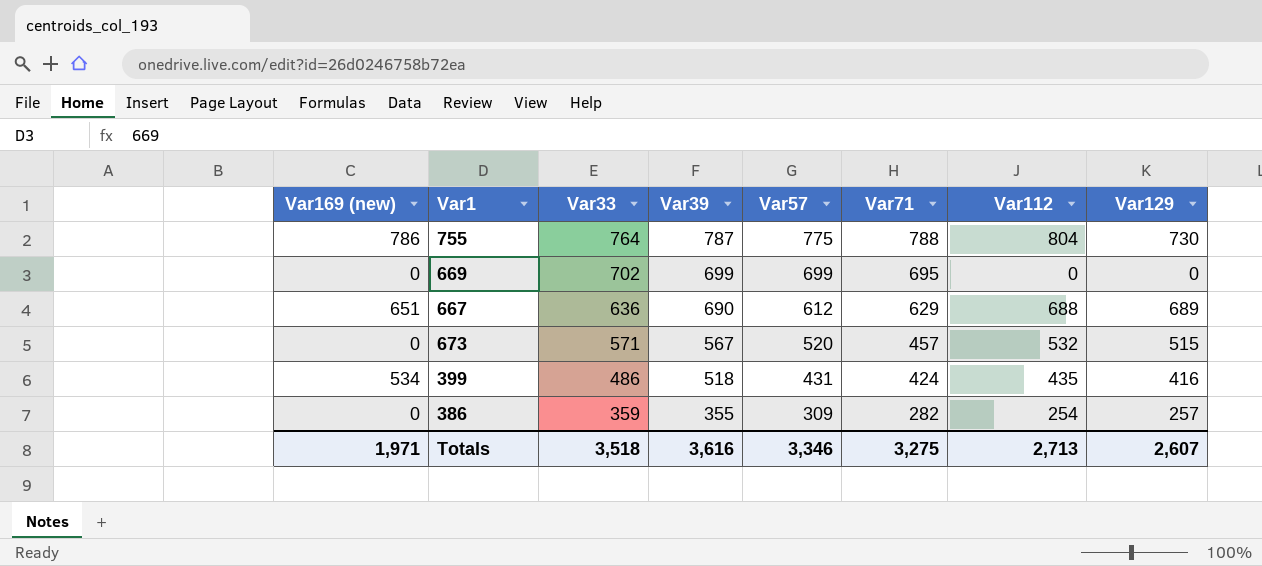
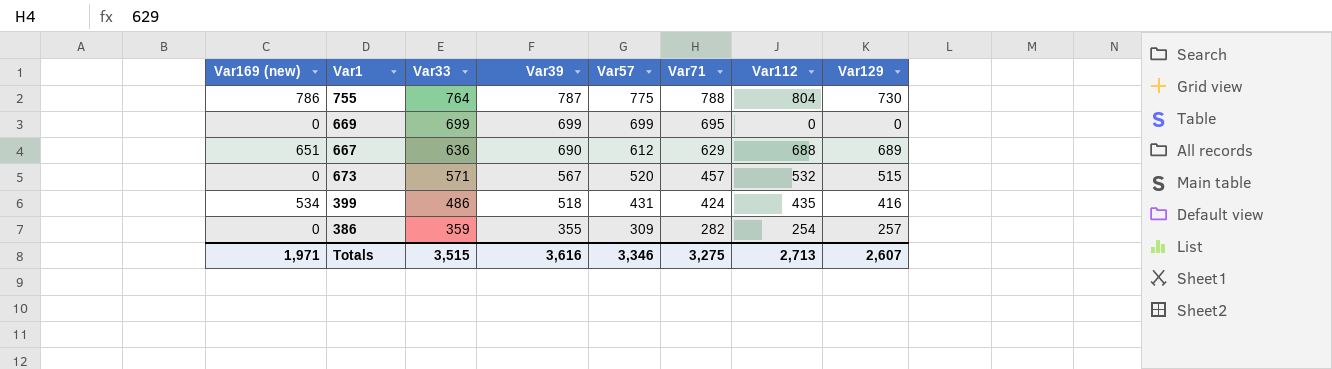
669 | Var33: 702 -> 699
Totals | Var33: 3,518 -> 3,515

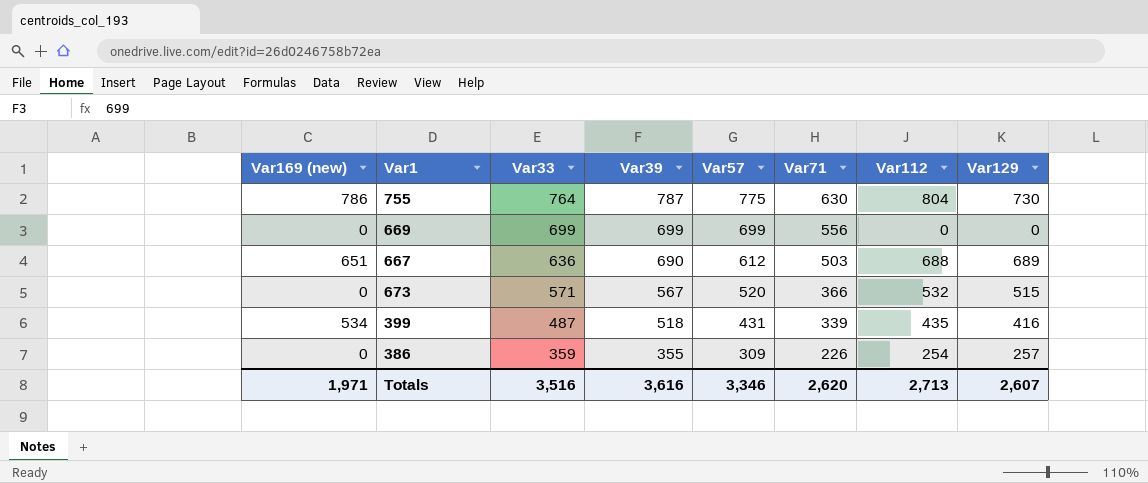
755 | Var71: 788 -> 630
669 | Var71: 695 -> 556
667 | Var71: 629 -> 503
673 | Var71: 457 -> 366
399 | Var33: 486 -> 487
399 | Var71: 424 -> 339
386 | Var71: 282 -> 226
Totals | Var33: 3,515 -> 3,516
Totals | Var71: 3,275 -> 2,620

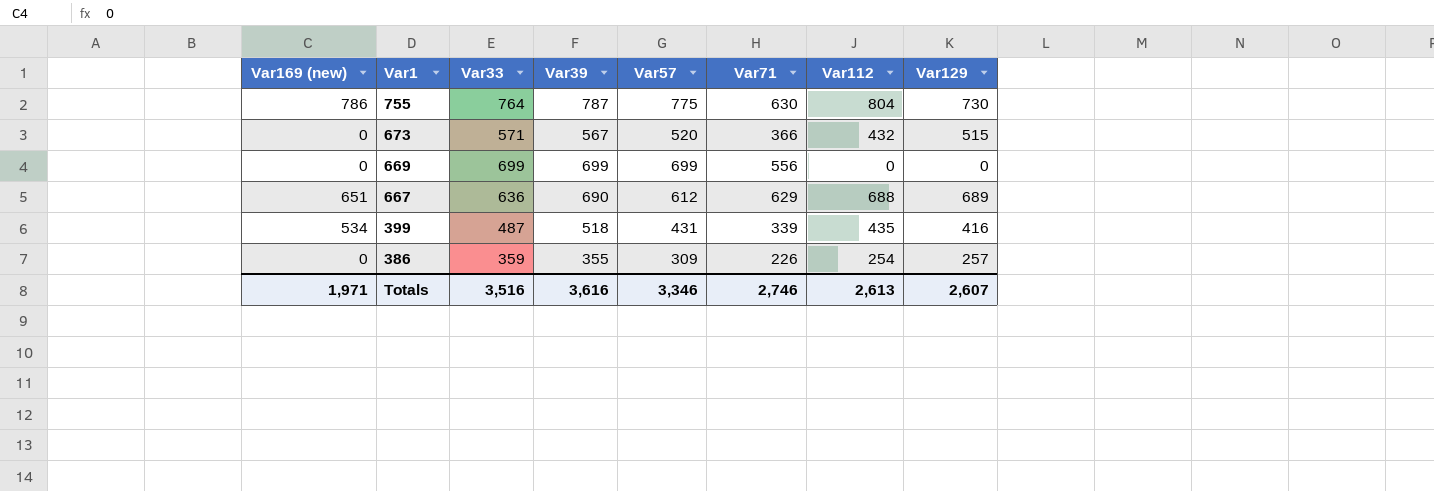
row order: Var33 descending -> Var1 descending
673 | Var112: 532 -> 432
667 | Var71: 503 -> 629
Totals | Var71: 2,620 -> 2,746
Totals | Var112: 2,713 -> 2,613

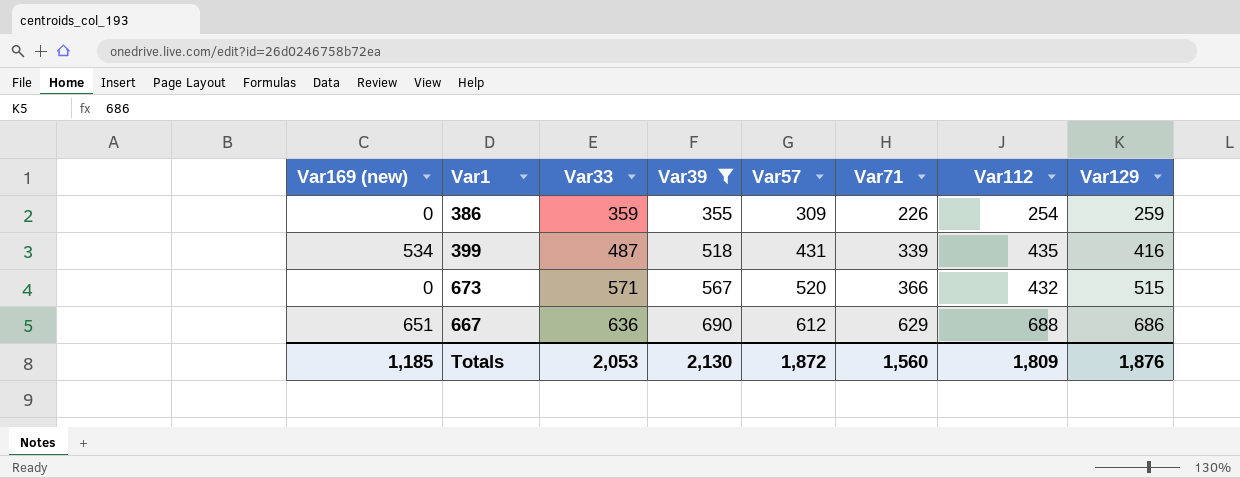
filter: none -> Var39 <= 690
row order: Var1 descending -> Var33 ascending
386 | Var129: 257 -> 259
667 | Var129: 689 -> 686
Totals | Var169 (new): 1,971 -> 1,185
Totals | Var33: 3,516 -> 2,053
Totals | Var39: 3,616 -> 2,130
Totals | Var57: 3,346 -> 1,872
Totals | Var71: 2,746 -> 1,560
Totals | Var112: 2,613 -> 1,809
Totals | Var129: 2,607 -> 1,876

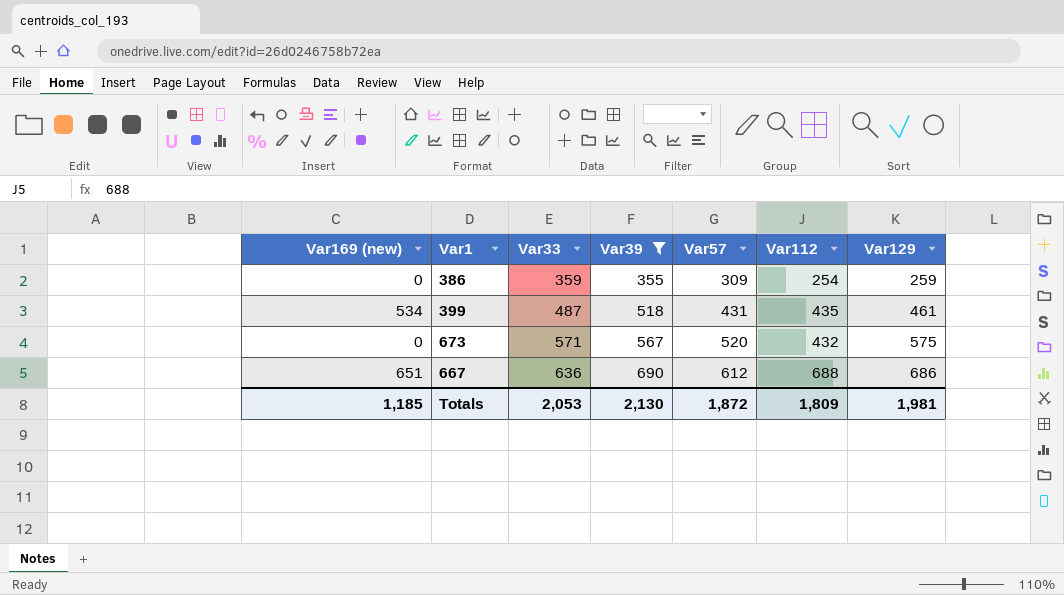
column Var71 | position: 6 -> none
399 | Var129: 416 -> 461
673 | Var129: 515 -> 575
Totals | Var129: 1,876 -> 1,981

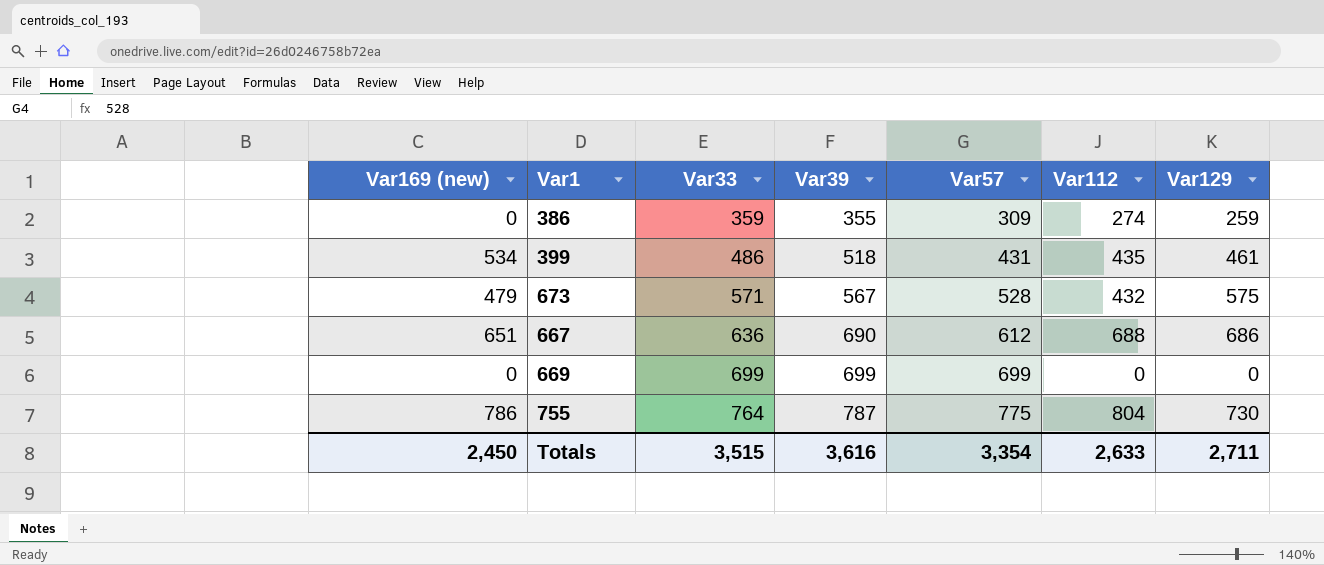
filter: Var39 <= 690 -> none
386 | Var112: 254 -> 274
399 | Var33: 487 -> 486
673 | Var169 (new): 0 -> 479
673 | Var57: 520 -> 528
Totals | Var169 (new): 1,185 -> 2,450
Totals | Var33: 2,053 -> 3,515
Totals | Var39: 2,130 -> 3,616
Totals | Var57: 1,872 -> 3,354
Totals | Var112: 1,809 -> 2,633
Totals | Var129: 1,981 -> 2,711

